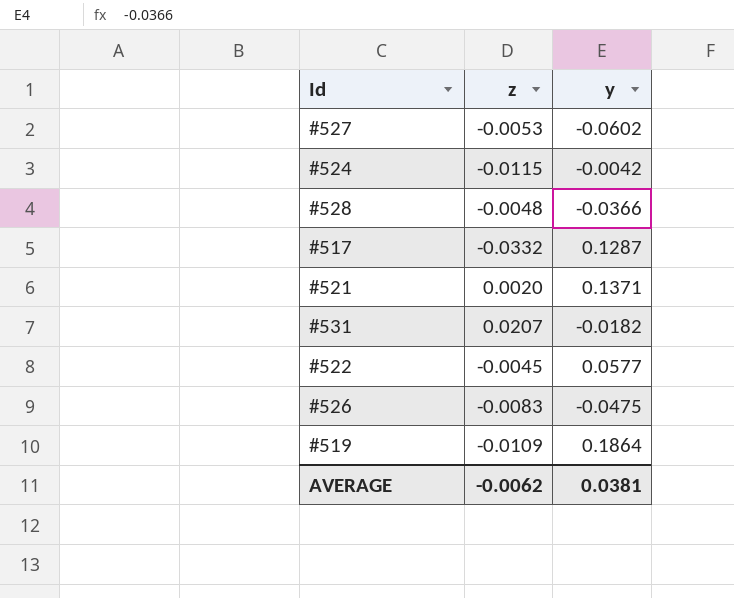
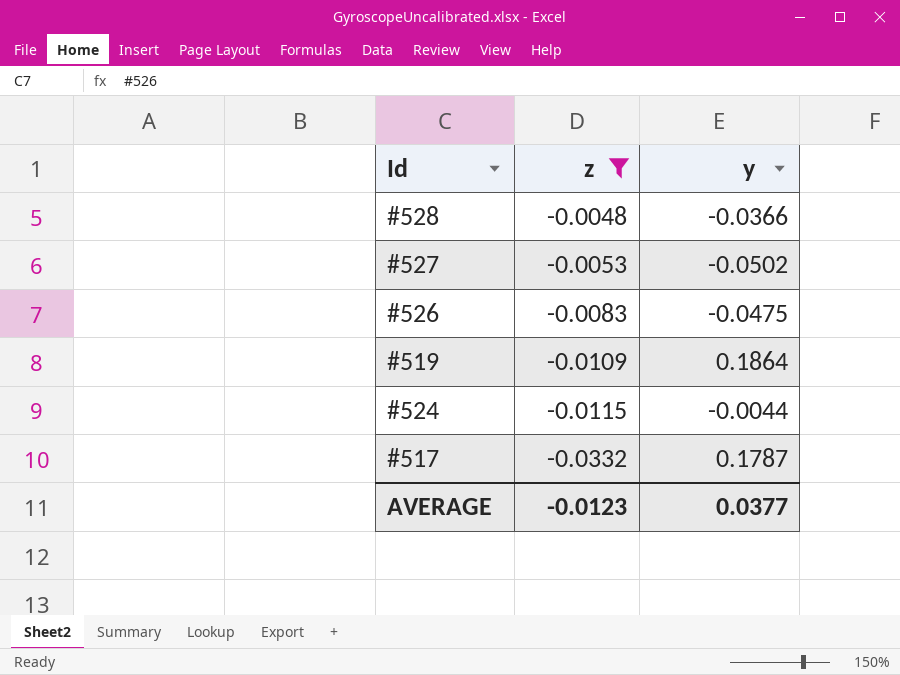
filter: none -> z <= -0.0048
row order: none -> z descending
#527 | y: -0.0602 -> -0.0502
#524 | y: -0.0042 -> -0.0044
#517 | y: 0.1287 -> 0.1787
AVERAGE | z: -0.0062 -> -0.0123
AVERAGE | y: 0.0381 -> 0.0377

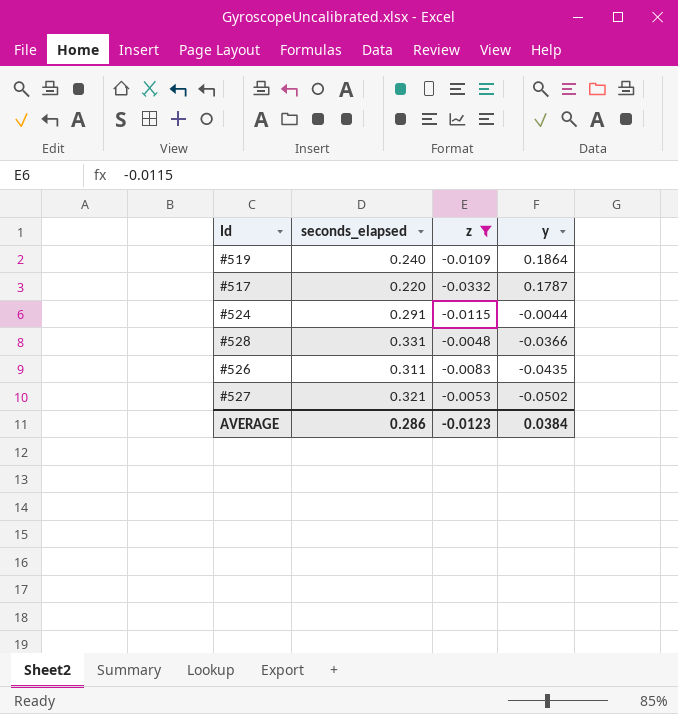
row order: z descending -> y descending
column seconds_elapsed | position: none -> 2
#526 | y: -0.0475 -> -0.0435
AVERAGE | y: 0.0377 -> 0.0384

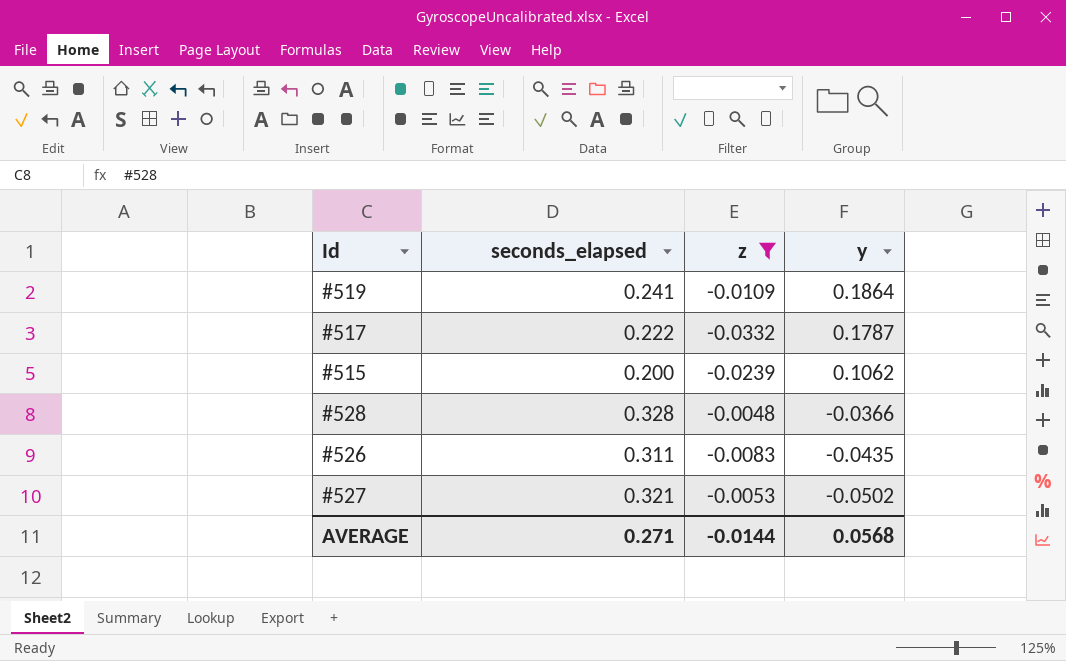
row #524: 0.291 | -0.0115 | -0.0044 -> none
#519 | seconds_elapsed: 0.240 -> 0.241
#517 | seconds_elapsed: 0.220 -> 0.222
row #515: none -> 0.200 | -0.0239 | 0.1062
#528 | seconds_elapsed: 0.331 -> 0.328
AVERAGE | seconds_elapsed: 0.286 -> 0.271
AVERAGE | z: -0.0123 -> -0.0144
AVERAGE | y: 0.0384 -> 0.0568

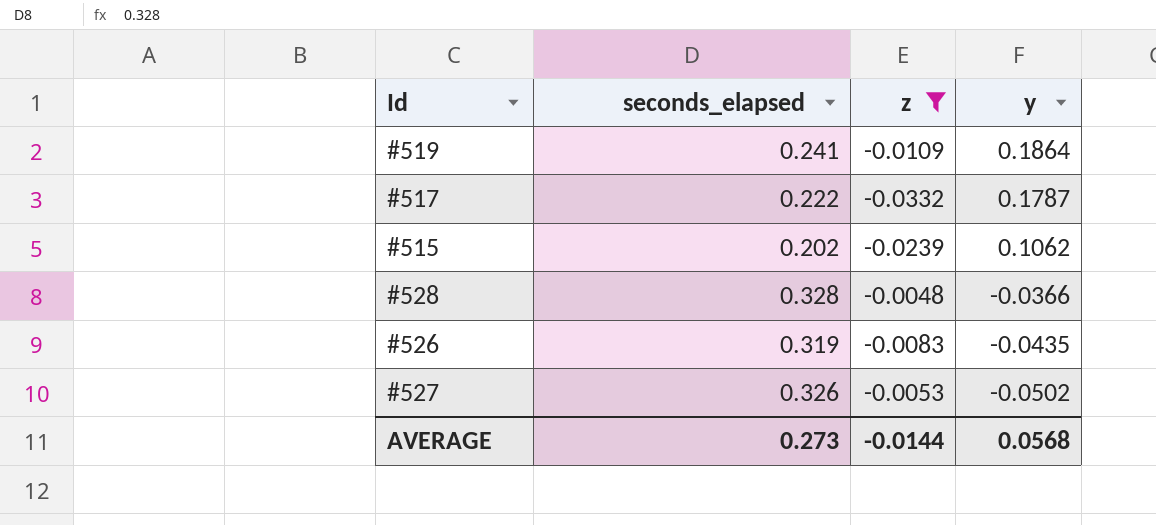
#515 | seconds_elapsed: 0.200 -> 0.202
#526 | seconds_elapsed: 0.311 -> 0.319
#527 | seconds_elapsed: 0.321 -> 0.326
AVERAGE | seconds_elapsed: 0.271 -> 0.273

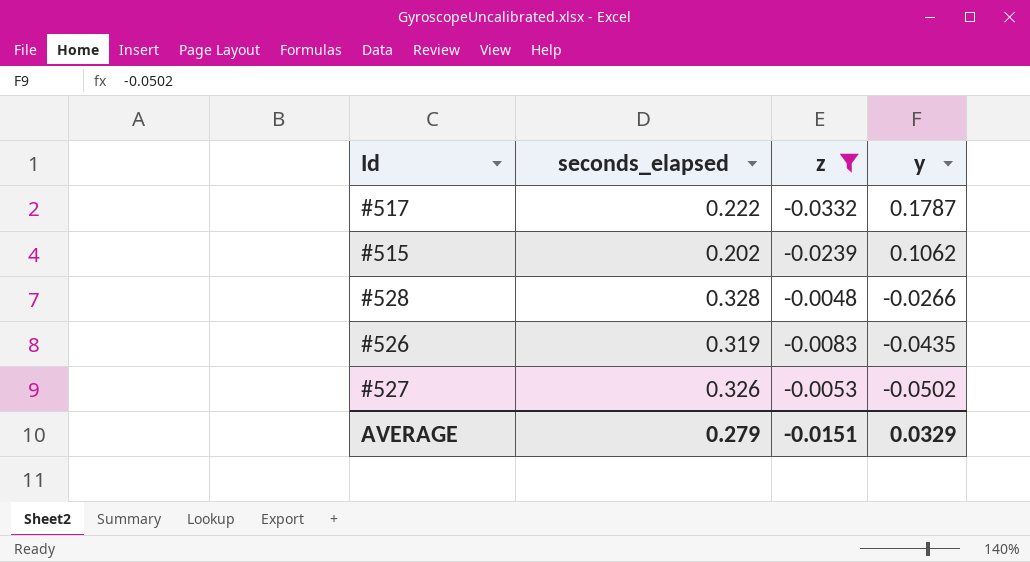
row #519: 0.241 | -0.0109 | 0.1864 -> none
#528 | y: -0.0366 -> -0.0266
AVERAGE | seconds_elapsed: 0.273 -> 0.279
AVERAGE | z: -0.0144 -> -0.0151
AVERAGE | y: 0.0568 -> 0.0329

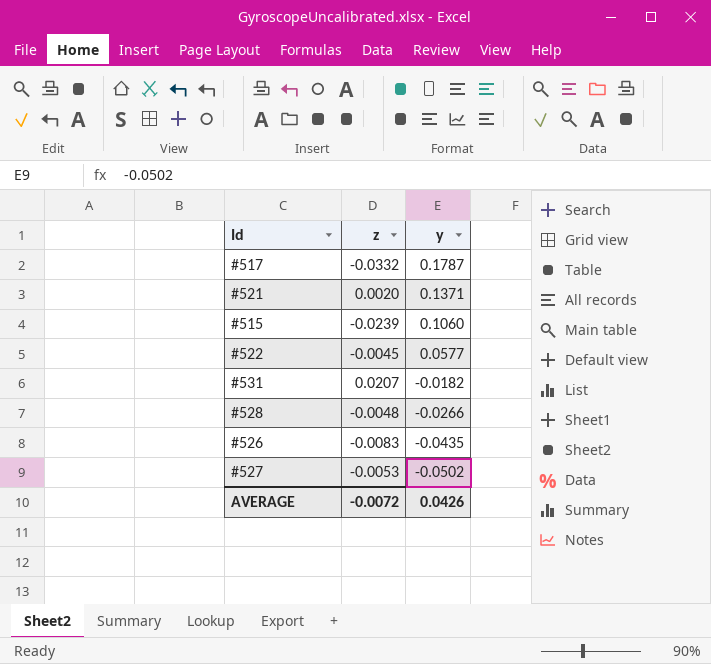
filter: z <= -0.0048 -> none
column seconds_elapsed | position: 2 -> none
#515 | y: 0.1062 -> 0.1060
AVERAGE | z: -0.0151 -> -0.0072
AVERAGE | y: 0.0329 -> 0.0426

